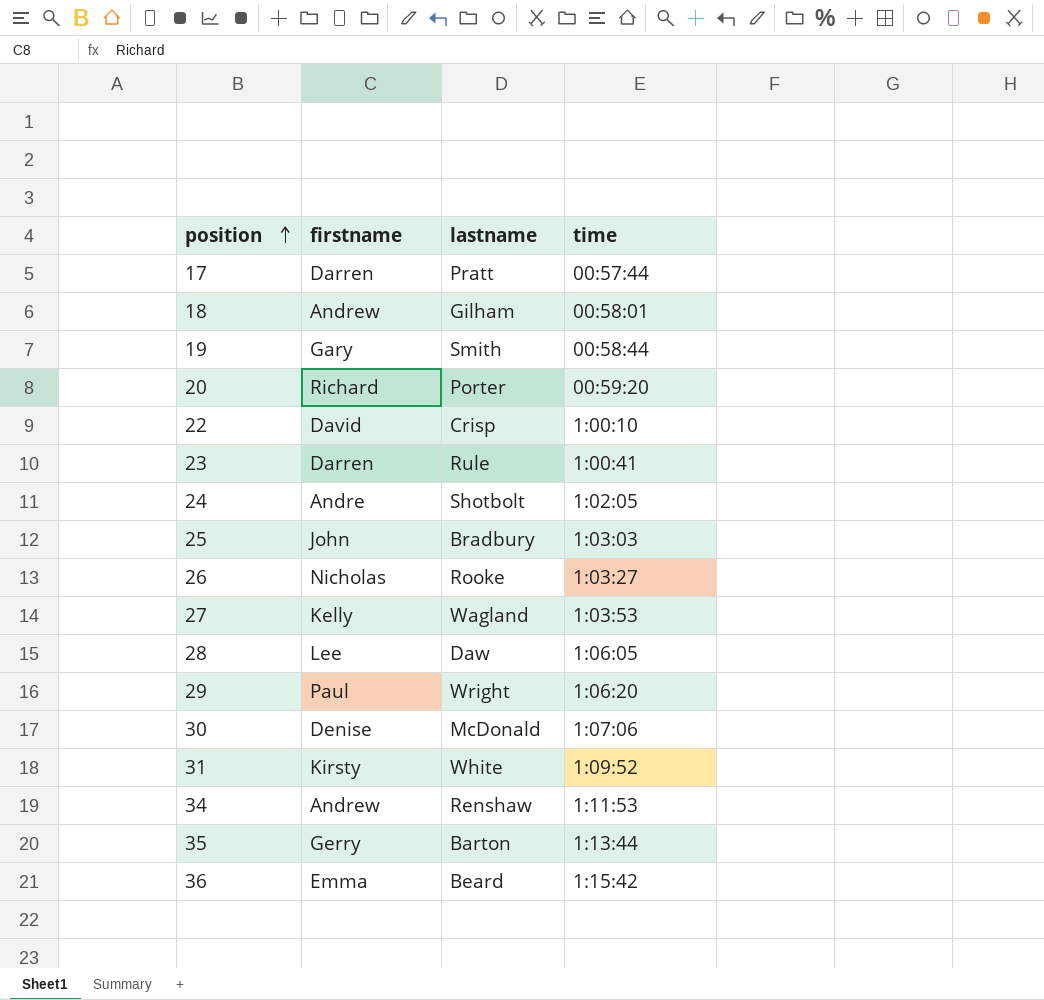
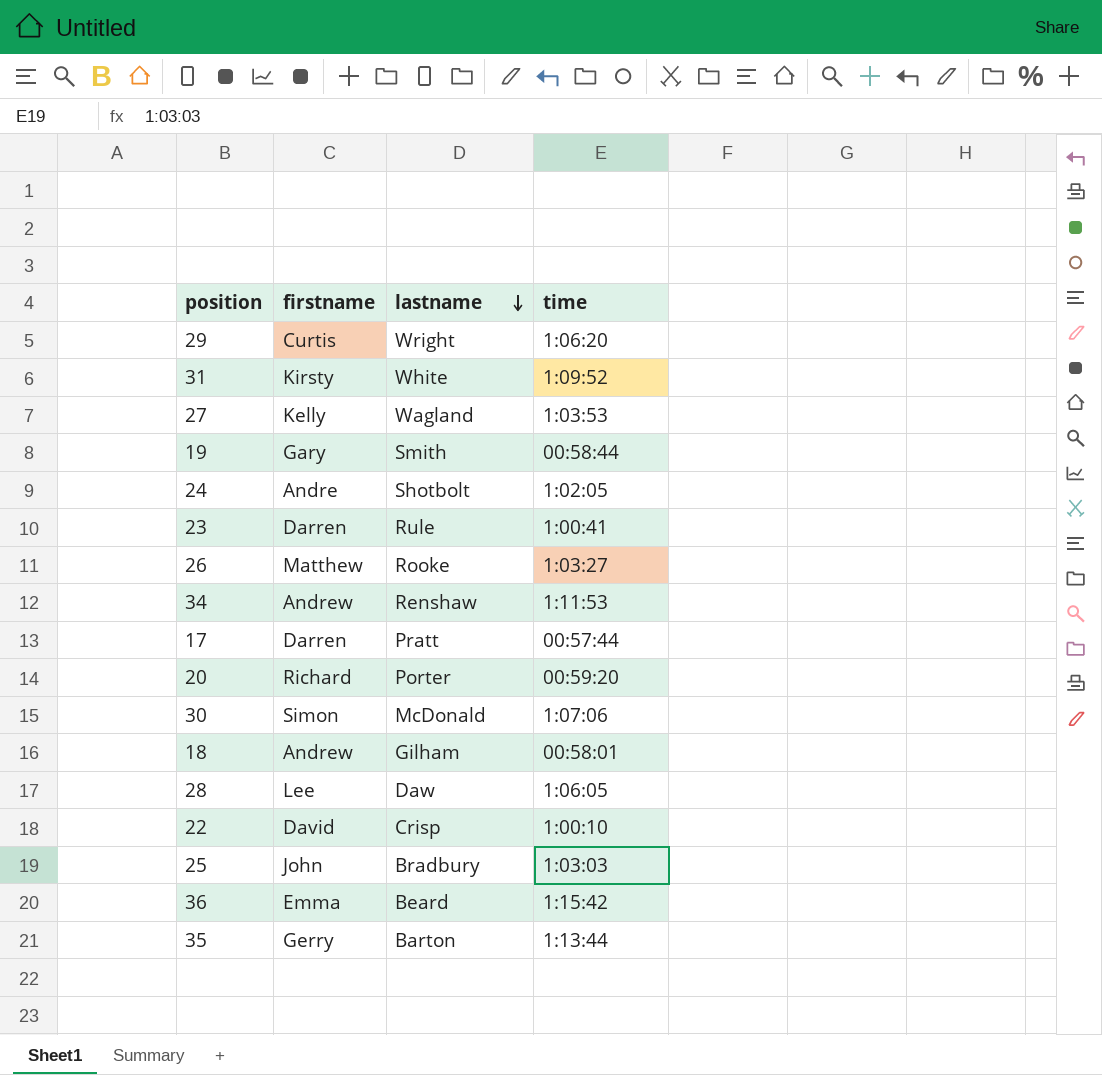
row order: position ascending -> lastname descending
29 | firstname: Paul -> Curtis
26 | firstname: Nicholas -> Matthew
30 | firstname: Denise -> Simon

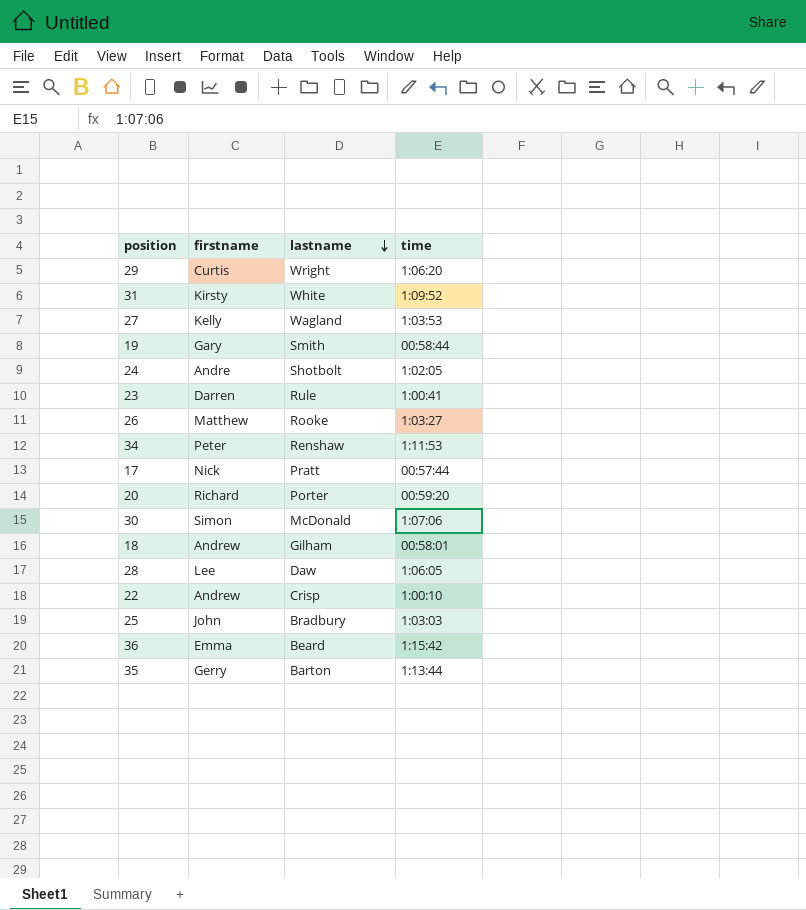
34 | firstname: Andrew -> Peter
17 | firstname: Darren -> Nick
22 | firstname: David -> Andrew

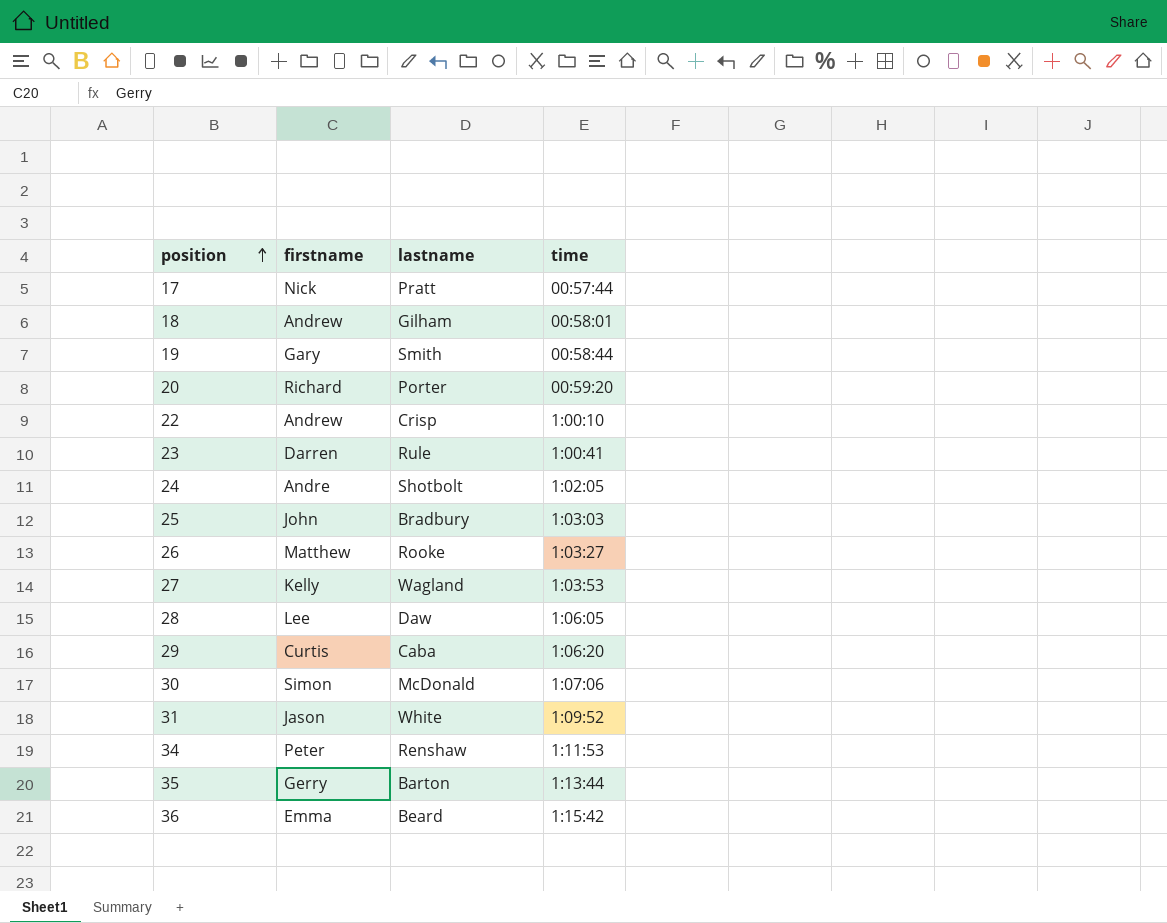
row order: lastname descending -> position ascending
29 | lastname: Wright -> Caba
31 | firstname: Kirsty -> Jason

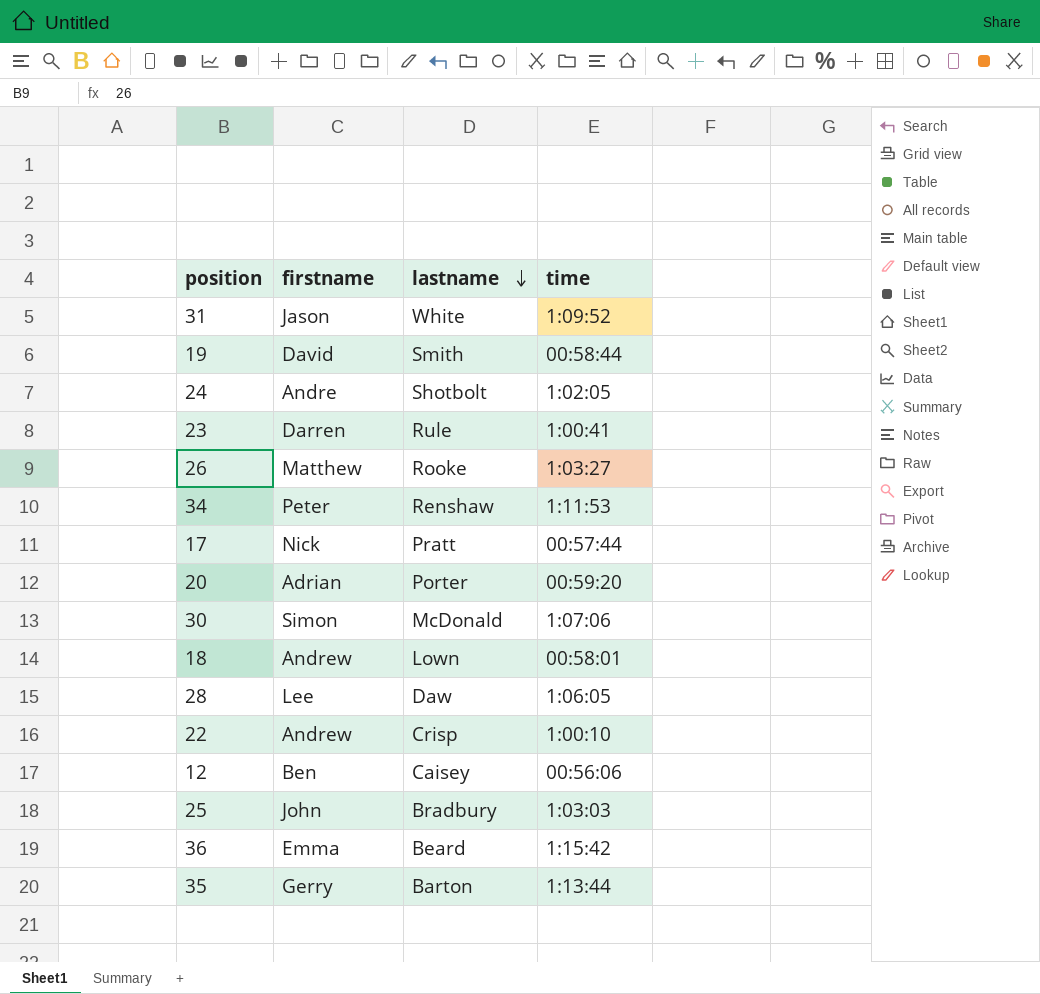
row order: position ascending -> lastname descending
row 27: Kelly | Wagland | 1:03:53 -> none
row 29: Curtis | Caba | 1:06:20 -> none
19 | firstname: Gary -> David
20 | firstname: Richard -> Adrian
18 | lastname: Gilham -> Lown
row 12: none -> Ben | Caisey | 00:56:06

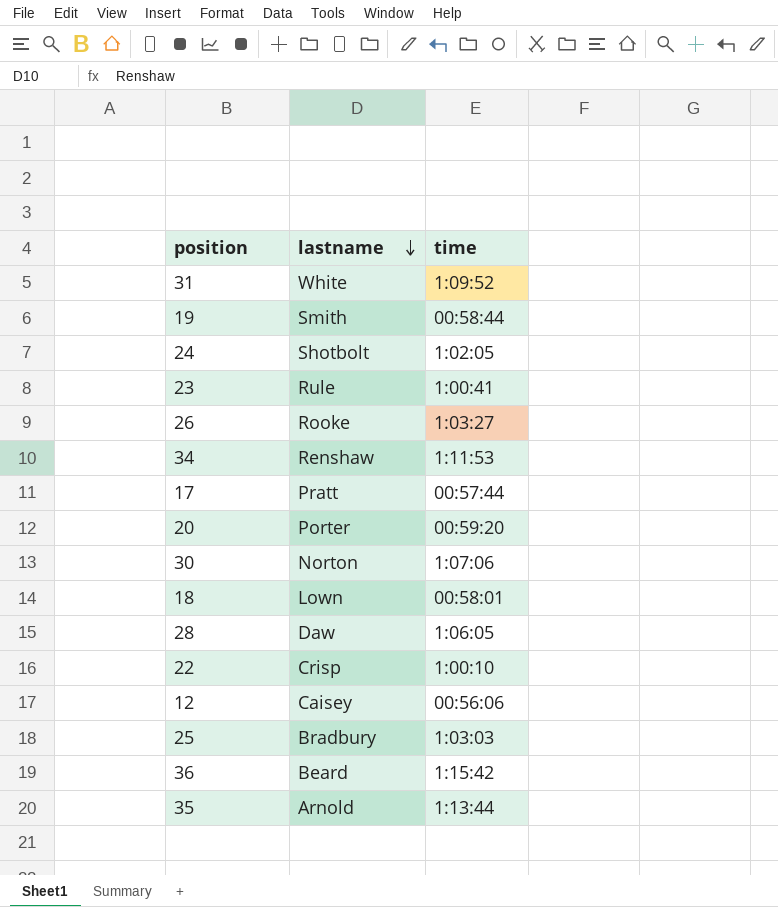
column firstname | position: 2 -> none
30 | lastname: McDonald -> Norton
35 | lastname: Barton -> Arnold

